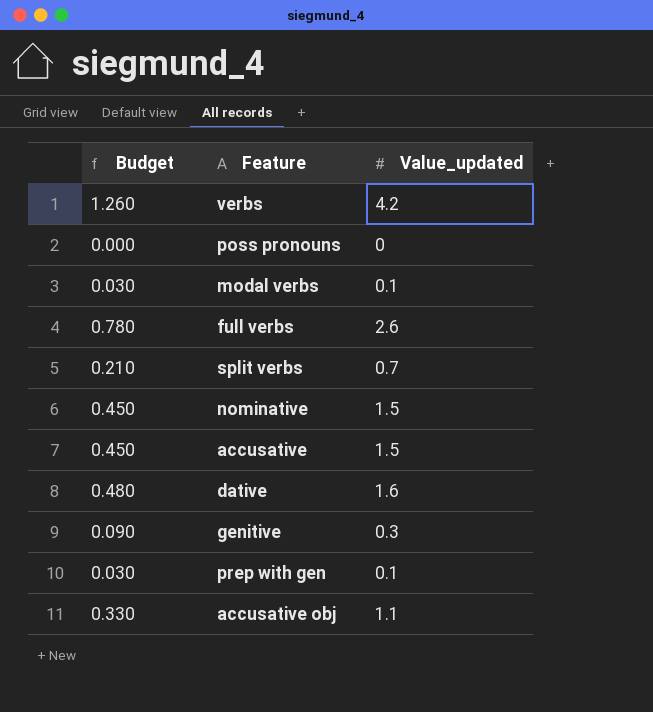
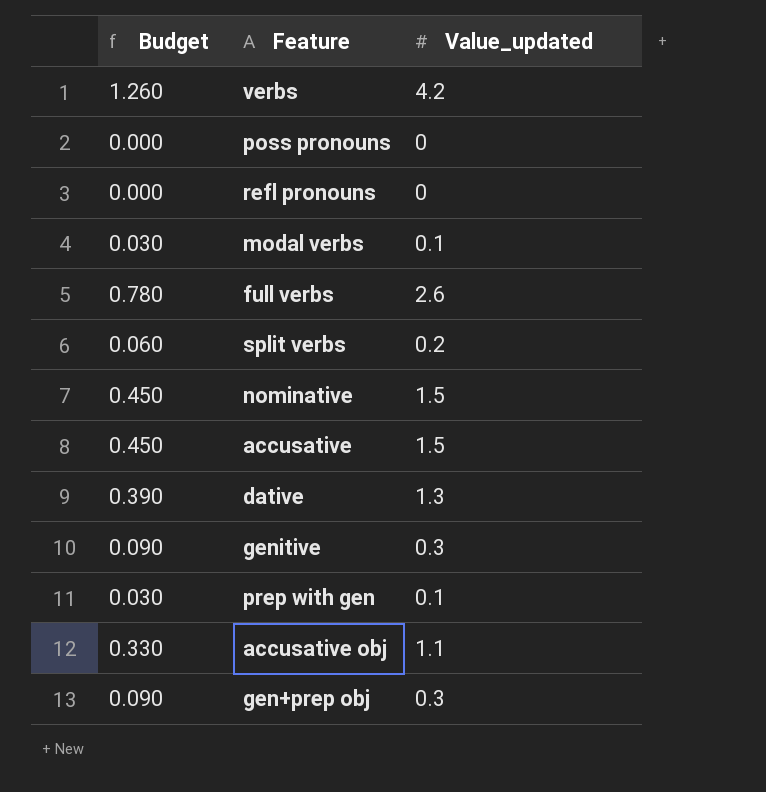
row refl pronouns: none -> 0.000 | 0
split verbs | Budget: 0.210 -> 0.060
split verbs | Value_updated: 0.7 -> 0.2
dative | Budget: 0.480 -> 0.390
dative | Value_updated: 1.6 -> 1.3
row gen+prep obj: none -> 0.090 | 0.3

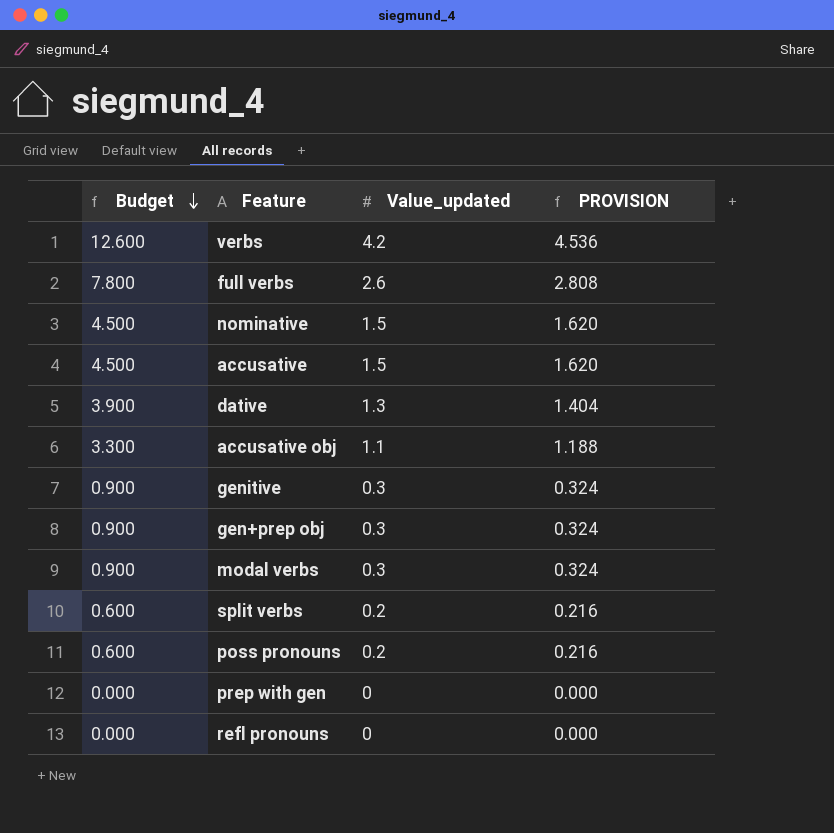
row order: none -> Budget descending
column Budget | formula: [Value_updated] * 0.3 -> [Value_updated] * 3
column PROVISION | formula: none -> [Value_updated] * 1.08
modal verbs | Value_updated: 0.1 -> 0.3
poss pronouns | Value_updated: 0 -> 0.2
prep with gen | Value_updated: 0.1 -> 0

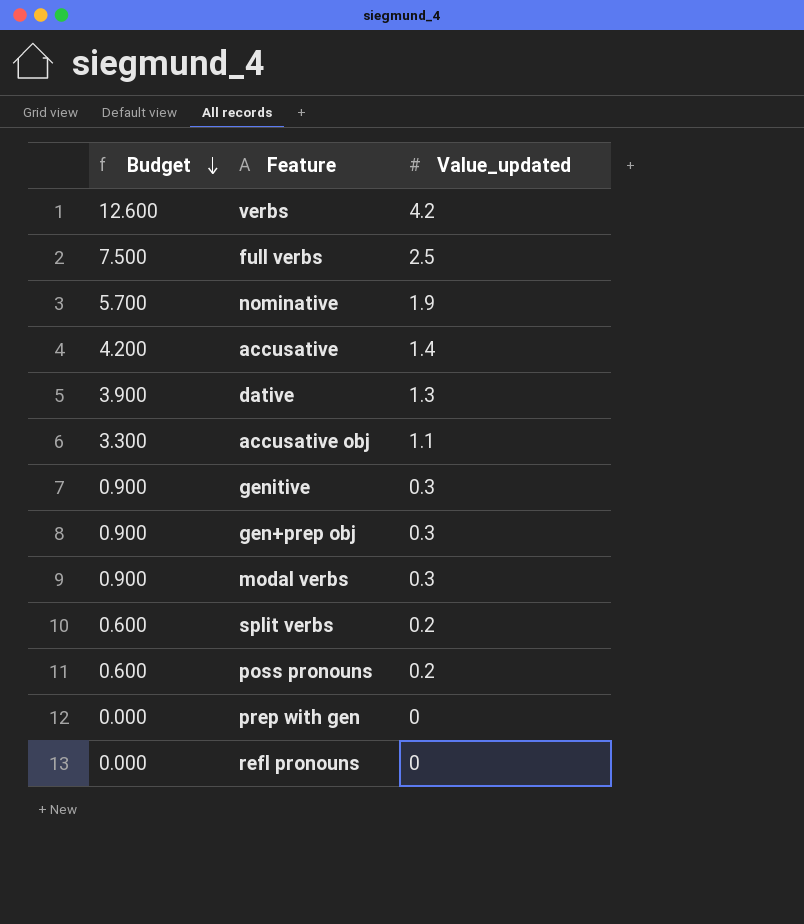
column PROVISION | formula: [Value_updated] * 1.08 -> none
full verbs | Budget: 7.800 -> 7.500
full verbs | Value_updated: 2.6 -> 2.5
nominative | Budget: 4.500 -> 5.700
nominative | Value_updated: 1.5 -> 1.9
accusative | Budget: 4.500 -> 4.200
accusative | Value_updated: 1.5 -> 1.4

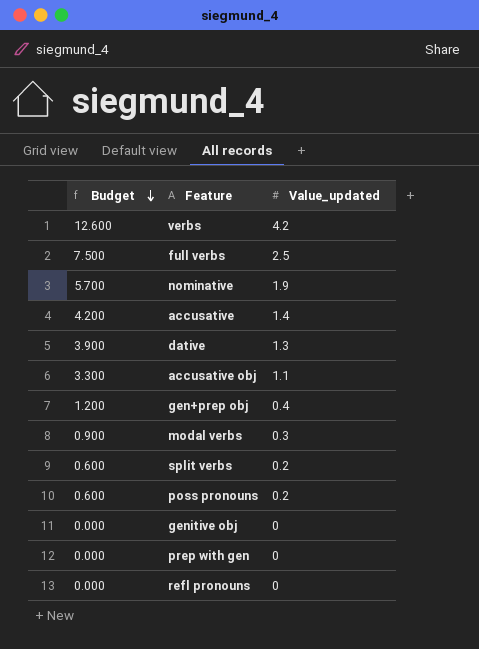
row genitive: 0.900 | 0.3 -> none
gen+prep obj | Budget: 0.900 -> 1.200
gen+prep obj | Value_updated: 0.3 -> 0.4
row genitive obj: none -> 0.000 | 0

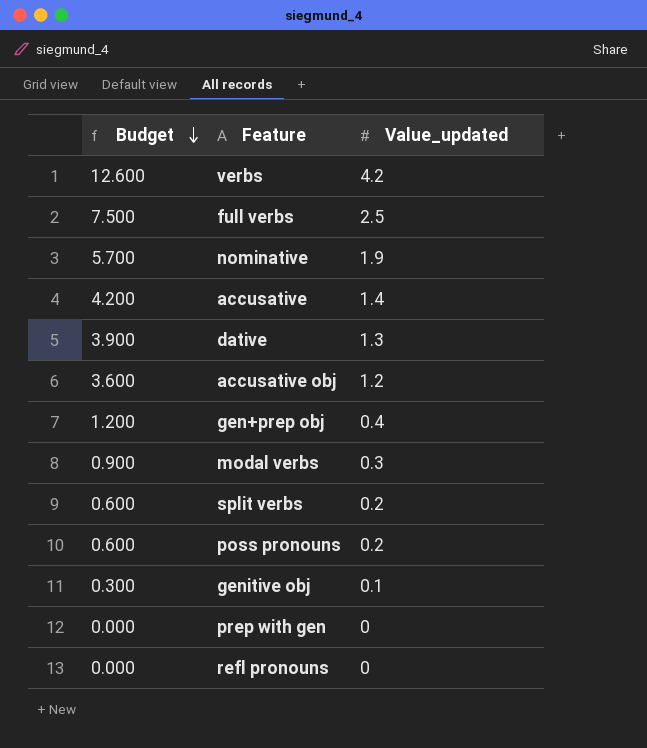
accusative obj | Budget: 3.300 -> 3.600
accusative obj | Value_updated: 1.1 -> 1.2
genitive obj | Budget: 0.000 -> 0.300
genitive obj | Value_updated: 0 -> 0.1

